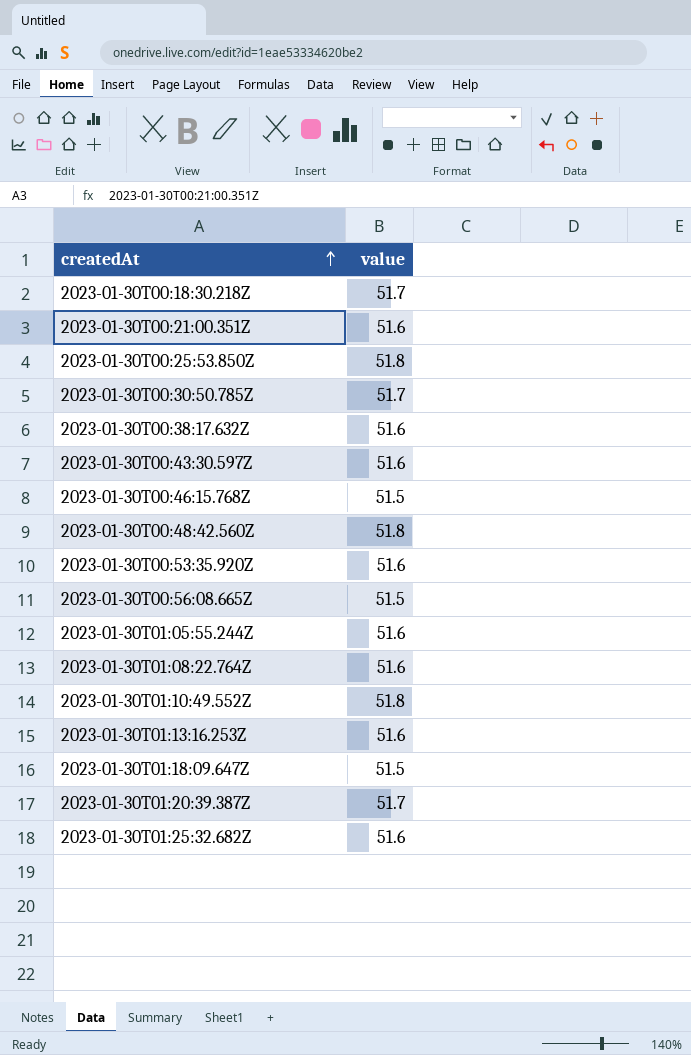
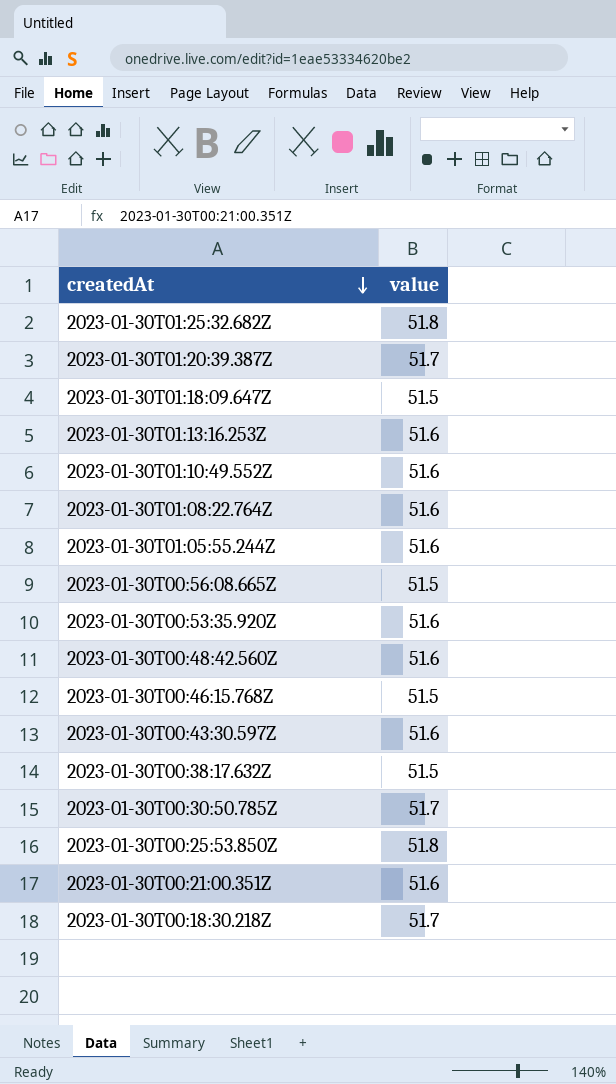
row order: createdAt ascending -> createdAt descending
2023-01-30T01:25:32.682Z | value: 51.6 -> 51.8
2023-01-30T01:10:49.552Z | value: 51.8 -> 51.6
2023-01-30T00:48:42.560Z | value: 51.8 -> 51.6
2023-01-30T00:38:17.632Z | value: 51.6 -> 51.5

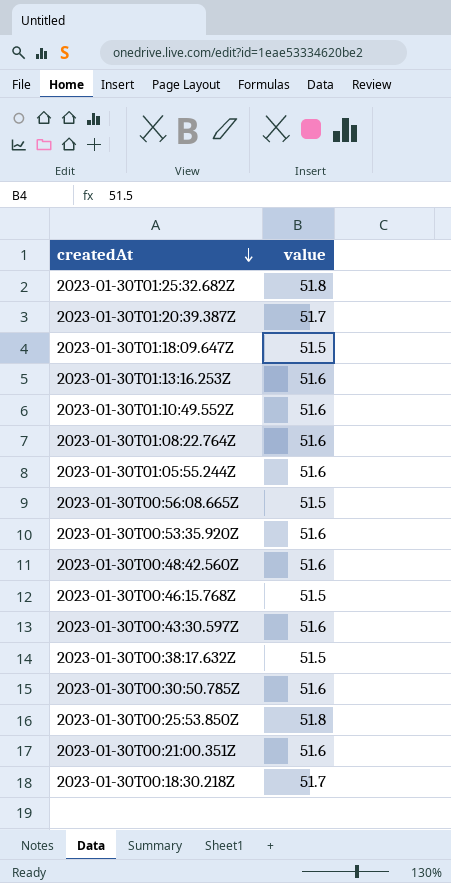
2023-01-30T00:30:50.785Z | value: 51.7 -> 51.6

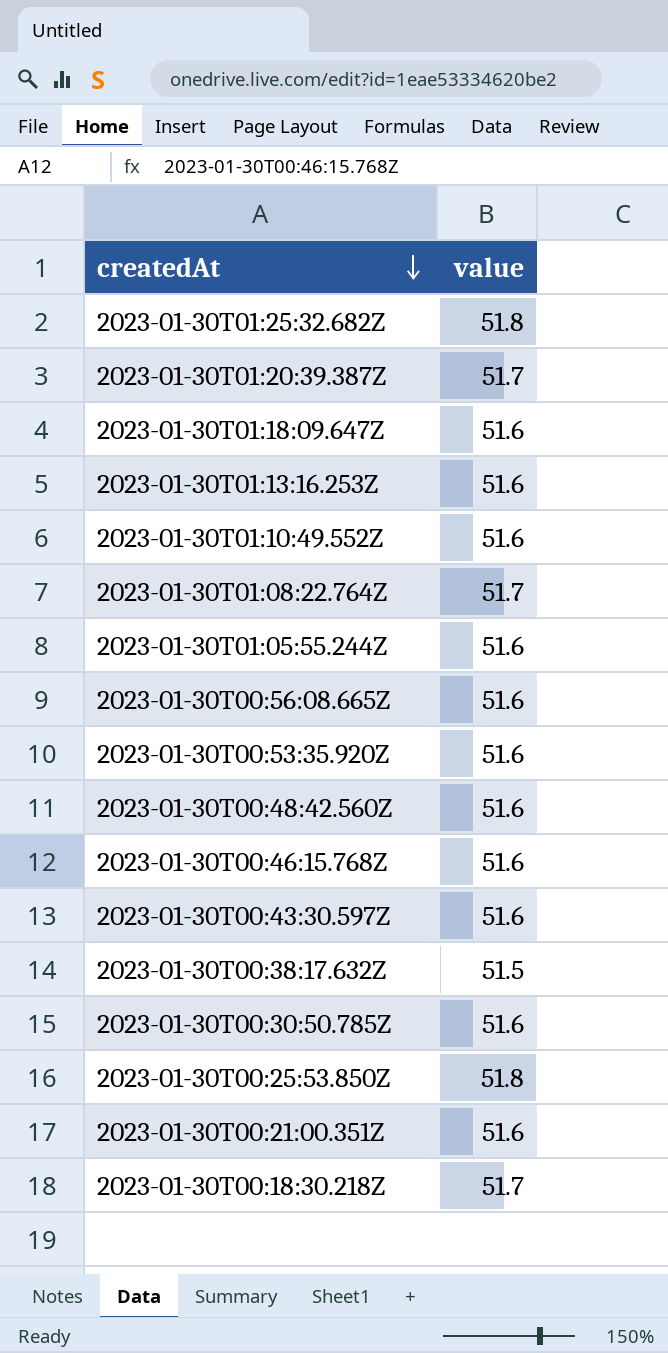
2023-01-30T01:18:09.647Z | value: 51.5 -> 51.6
2023-01-30T01:08:22.764Z | value: 51.6 -> 51.7
2023-01-30T00:56:08.665Z | value: 51.5 -> 51.6
2023-01-30T00:46:15.768Z | value: 51.5 -> 51.6

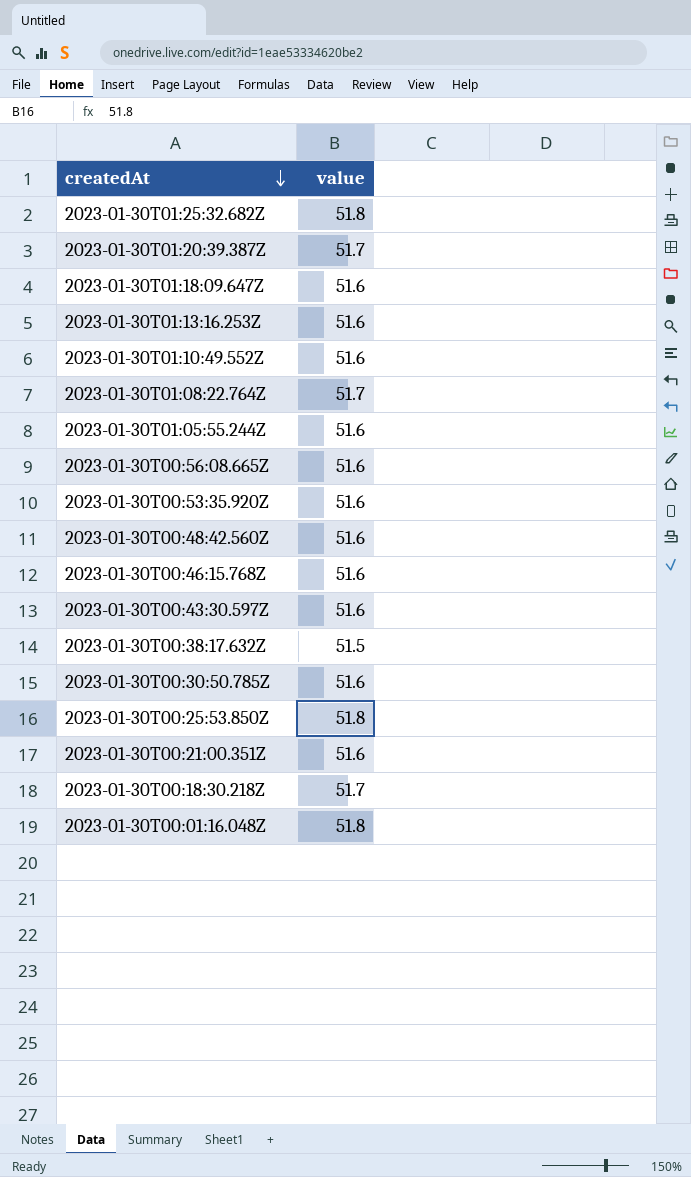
row 2023-01-30T00:01:16.048Z: none -> 51.8

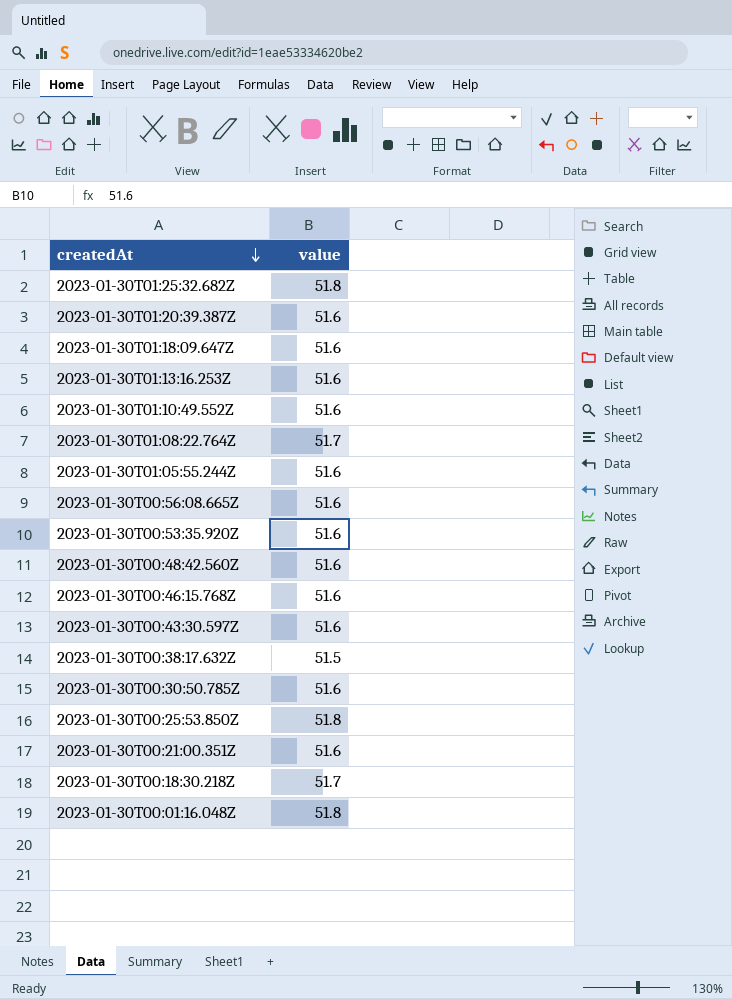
2023-01-30T01:20:39.387Z | value: 51.7 -> 51.6

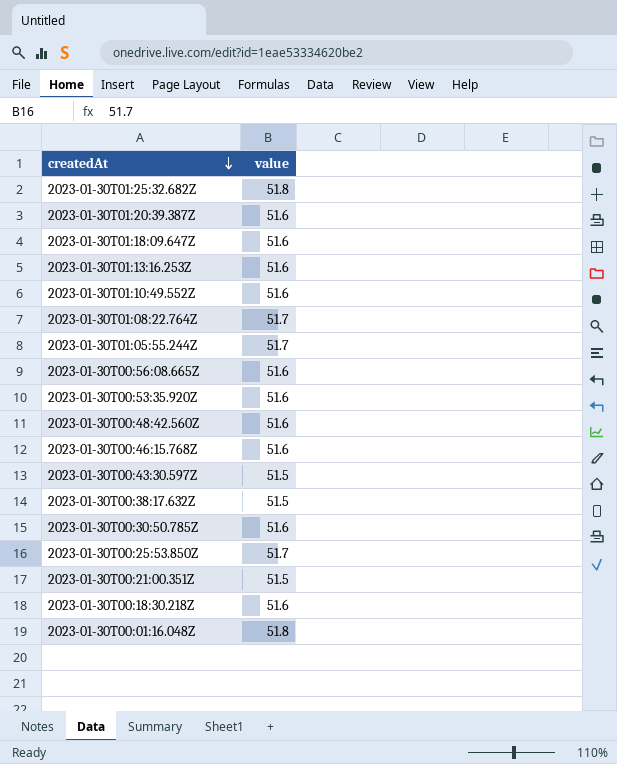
2023-01-30T01:05:55.244Z | value: 51.6 -> 51.7
2023-01-30T00:43:30.597Z | value: 51.6 -> 51.5
2023-01-30T00:25:53.850Z | value: 51.8 -> 51.7
2023-01-30T00:21:00.351Z | value: 51.6 -> 51.5
2023-01-30T00:18:30.218Z | value: 51.7 -> 51.6

